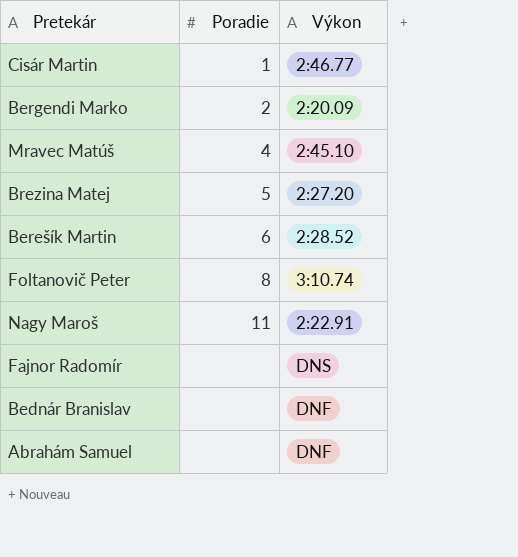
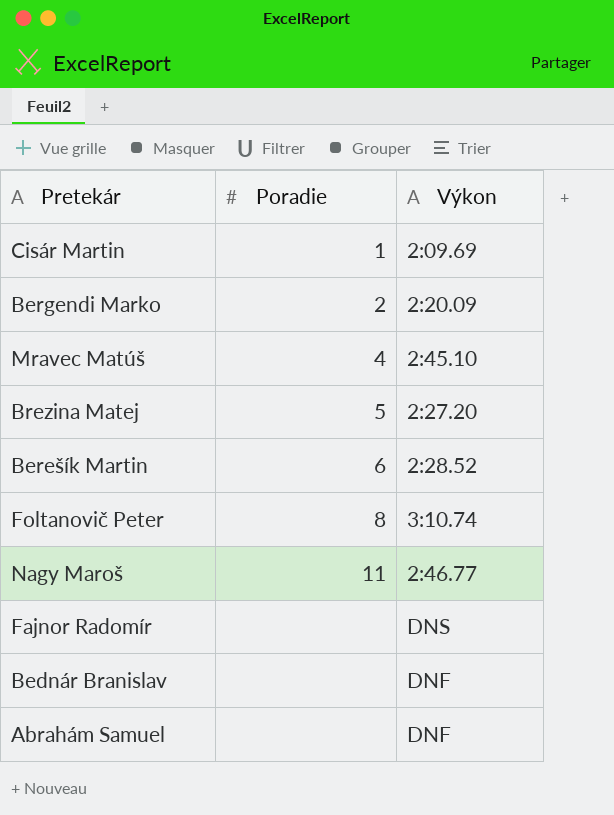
Cisár Martin | Výkon: 2:46.77 -> 2:09.69
Nagy Maroš | Výkon: 2:22.91 -> 2:46.77

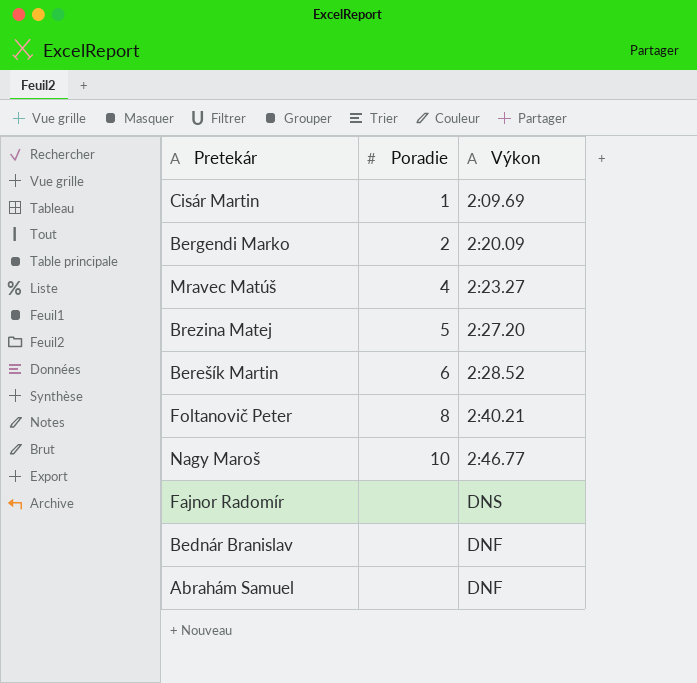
Mravec Matúš | Výkon: 2:45.10 -> 2:23.27
Foltanovič Peter | Výkon: 3:10.74 -> 2:40.21
Nagy Maroš | Poradie: 11 -> 10

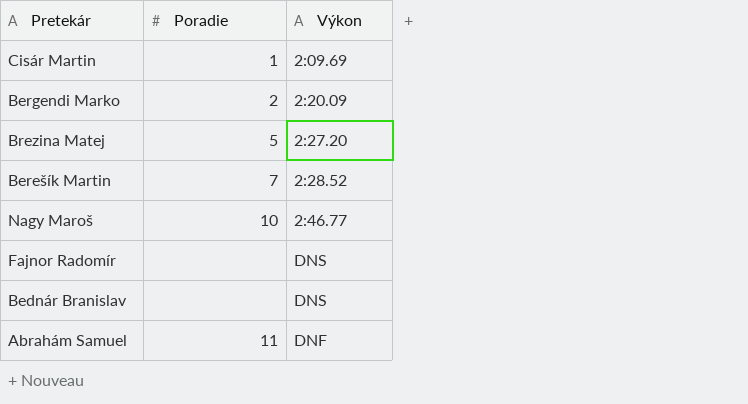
row Mravec Matúš: 4 | 2:23.27 -> none
row Foltanovič Peter: 8 | 2:40.21 -> none
Berešík Martin | Poradie: 6 -> 7
Bednár Branislav | Výkon: DNF -> DNS
Abrahám Samuel | Poradie: none -> 11

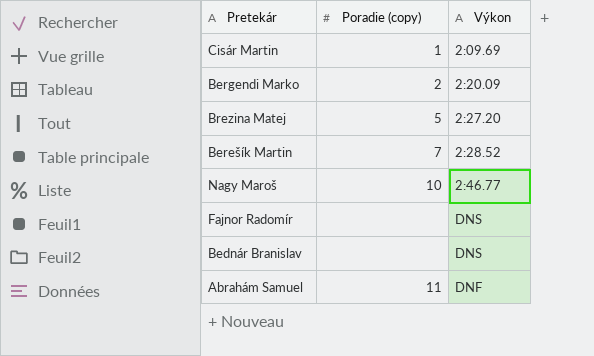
column name: Poradie -> Poradie (copy)

